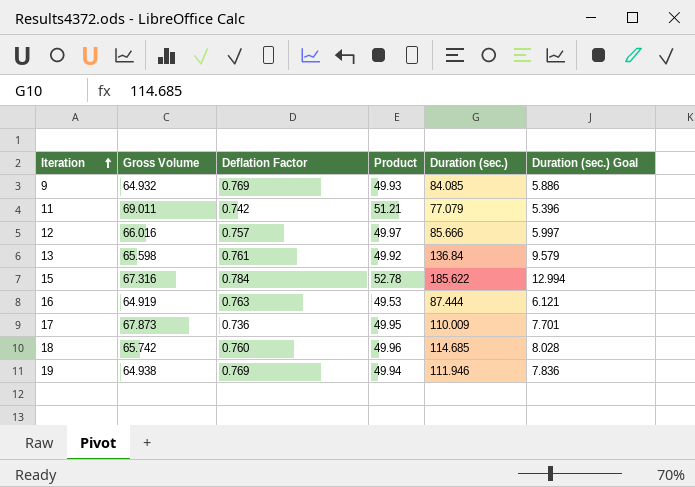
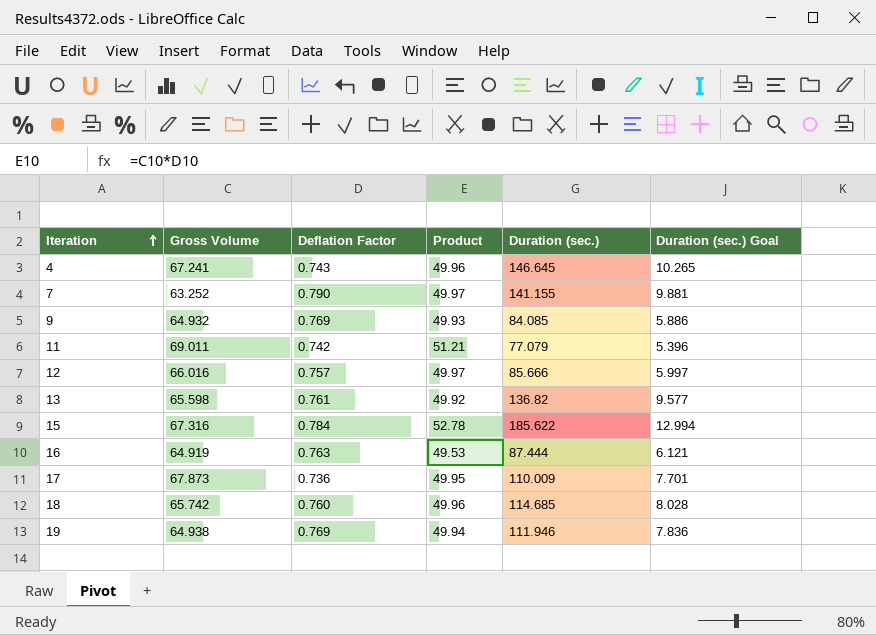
row 4: none -> 67.241 | 0.743 | 49.96 | 146.645 | 10.265
row 7: none -> 63.252 | 0.790 | 49.97 | 141.155 | 9.881
13 | Duration (sec.): 136.84 -> 136.82
13 | Duration (sec.) Goal: 9.579 -> 9.577

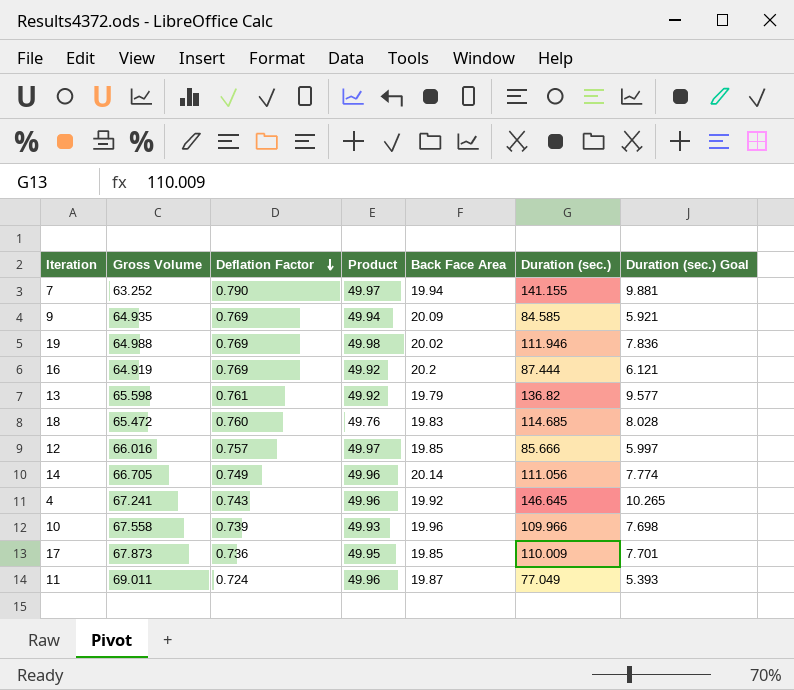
row order: Iteration ascending -> Deflation Factor descending
column Back Face Area | position: none -> 5
row 15: 67.316 | 0.784 | 52.78 | 185.622 | 12.994 -> none
9 | Gross Volume: 64.932 -> 64.935
9 | Product: 49.93 -> 49.94
9 | Duration (sec.): 84.085 -> 84.585
9 | Duration (sec.) Goal: 5.886 -> 5.921
19 | Gross Volume: 64.938 -> 64.988
19 | Product: 49.94 -> 49.98
16 | Deflation Factor: 0.763 -> 0.769
16 | Product: 49.53 -> 49.92
18 | Gross Volume: 65.742 -> 65.472
18 | Product: 49.96 -> 49.76
row 14: none -> 66.705 | 0.749 | 49.96 | 20.14 | 111.056 | 7.774
row 10: none -> 67.558 | 0.739 | 49.93 | 19.96 | 109.966 | 7.698
11 | Deflation Factor: 0.742 -> 0.724
11 | Product: 51.21 -> 49.96
11 | Duration (sec.): 77.079 -> 77.049
11 | Duration (sec.) Goal: 5.396 -> 5.393

